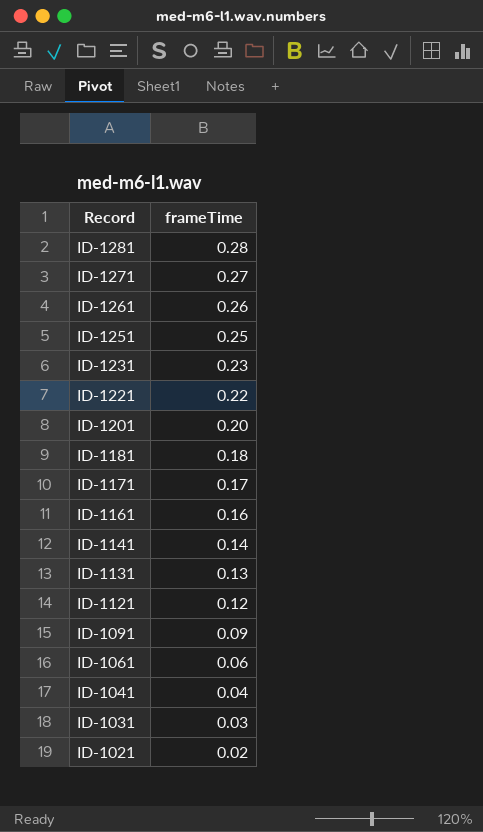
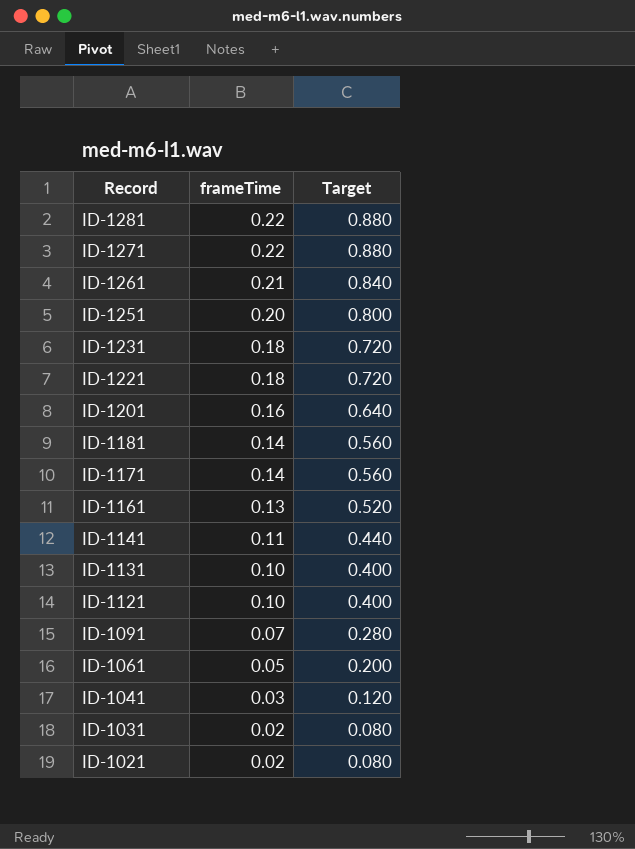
column Target | formula: none -> [frameTime] * 4
ID-1281 | frameTime: 0.28 -> 0.22
ID-1271 | frameTime: 0.27 -> 0.22
ID-1261 | frameTime: 0.26 -> 0.21
ID-1251 | frameTime: 0.25 -> 0.20
ID-1231 | frameTime: 0.23 -> 0.18
ID-1221 | frameTime: 0.22 -> 0.18
ID-1201 | frameTime: 0.20 -> 0.16
ID-1181 | frameTime: 0.18 -> 0.14
ID-1171 | frameTime: 0.17 -> 0.14
ID-1161 | frameTime: 0.16 -> 0.13
ID-1141 | frameTime: 0.14 -> 0.11
ID-1131 | frameTime: 0.13 -> 0.10
ID-1121 | frameTime: 0.12 -> 0.10
ID-1091 | frameTime: 0.09 -> 0.07
ID-1061 | frameTime: 0.06 -> 0.05
ID-1041 | frameTime: 0.04 -> 0.03
ID-1031 | frameTime: 0.03 -> 0.02

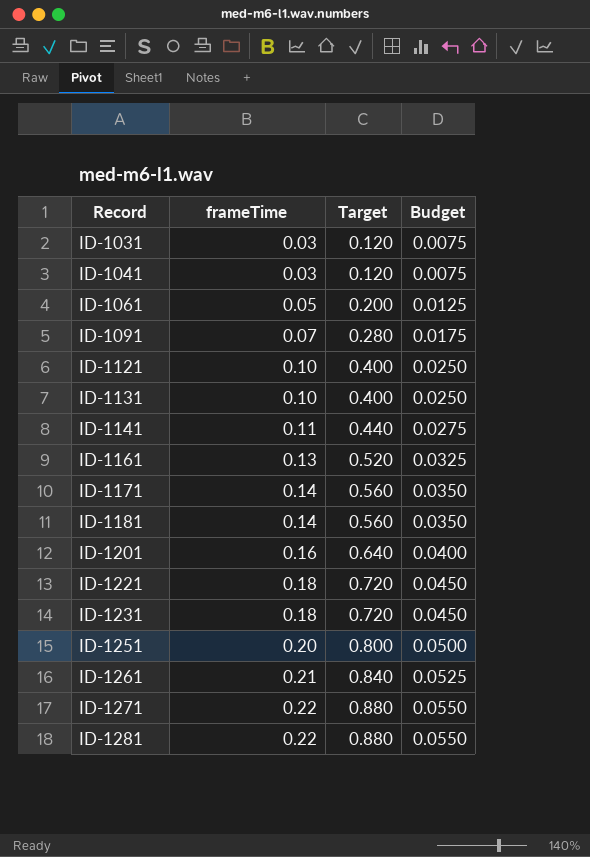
row order: Record descending -> Record ascending
column Budget | formula: none -> [frameTime] * 0.25
row ID-1021: 0.02 | 0.080 -> none
ID-1031 | frameTime: 0.02 -> 0.03
ID-1031 | Target: 0.080 -> 0.120

